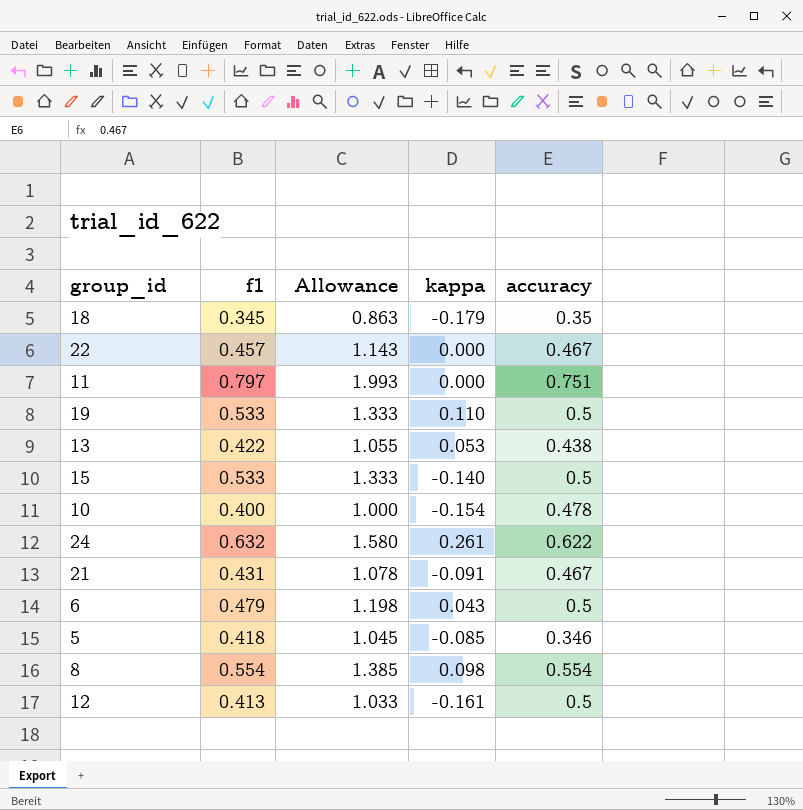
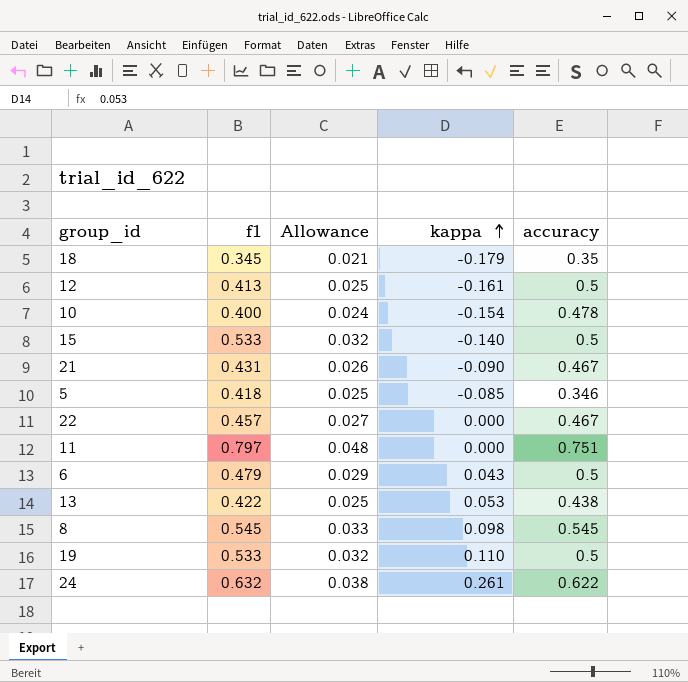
row order: none -> kappa ascending
column Allowance | formula: [f1] * 2.5 -> [f1] * 0.06
21 | kappa: -0.091 -> -0.090
8 | f1: 0.554 -> 0.545
8 | accuracy: 0.554 -> 0.545

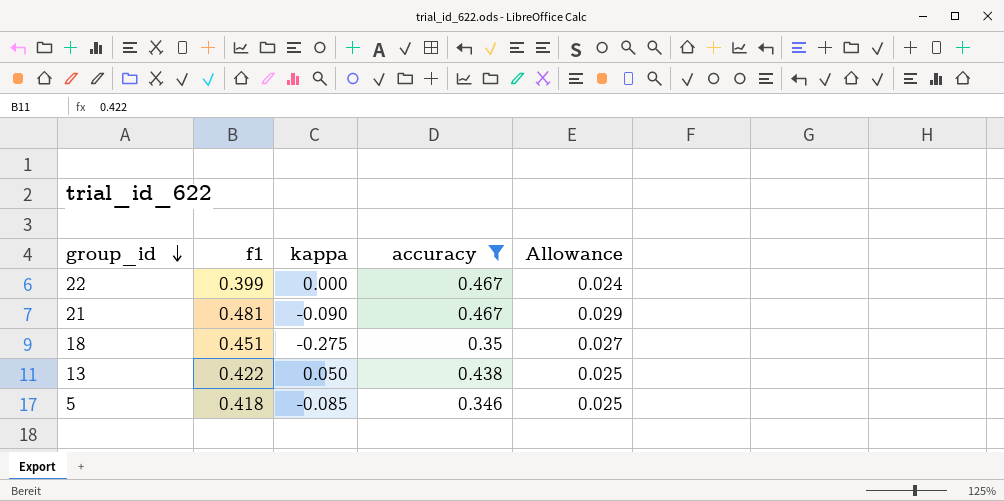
filter: none -> accuracy <= 0.467
row order: kappa ascending -> group_id descending
column Allowance | position: 3 -> 5
22 | f1: 0.457 -> 0.399
22 | Allowance: 0.027 -> 0.024
21 | f1: 0.431 -> 0.481
21 | Allowance: 0.026 -> 0.029
18 | f1: 0.345 -> 0.451
18 | kappa: -0.179 -> -0.275
18 | Allowance: 0.021 -> 0.027
13 | kappa: 0.053 -> 0.050

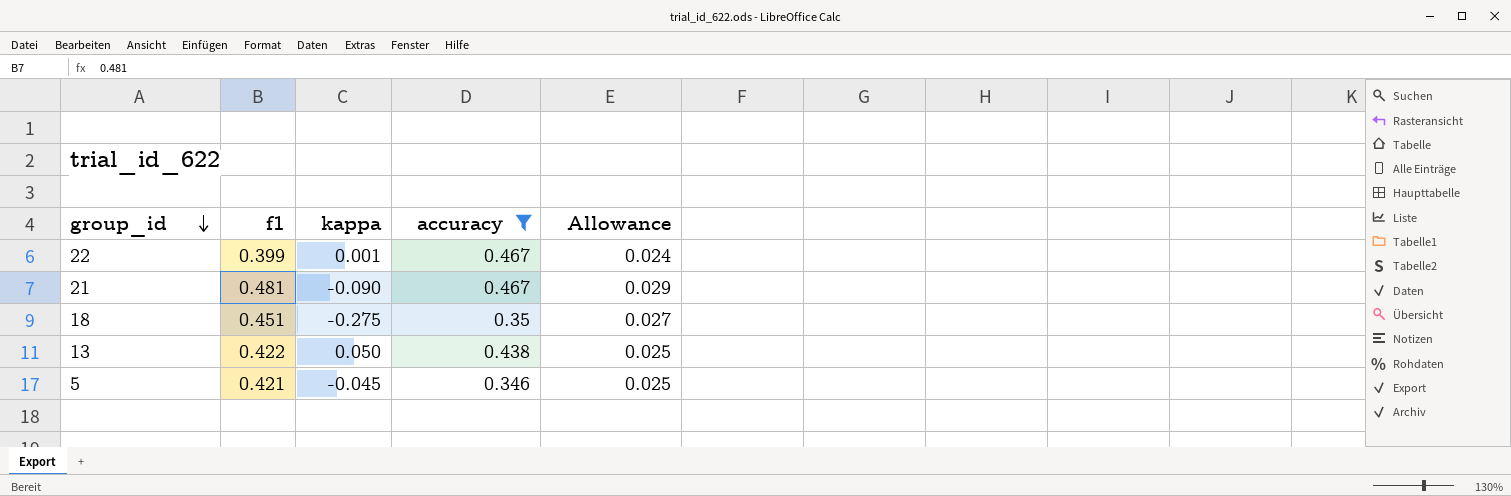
22 | kappa: 0.000 -> 0.001
5 | f1: 0.418 -> 0.421
5 | kappa: -0.085 -> -0.045

